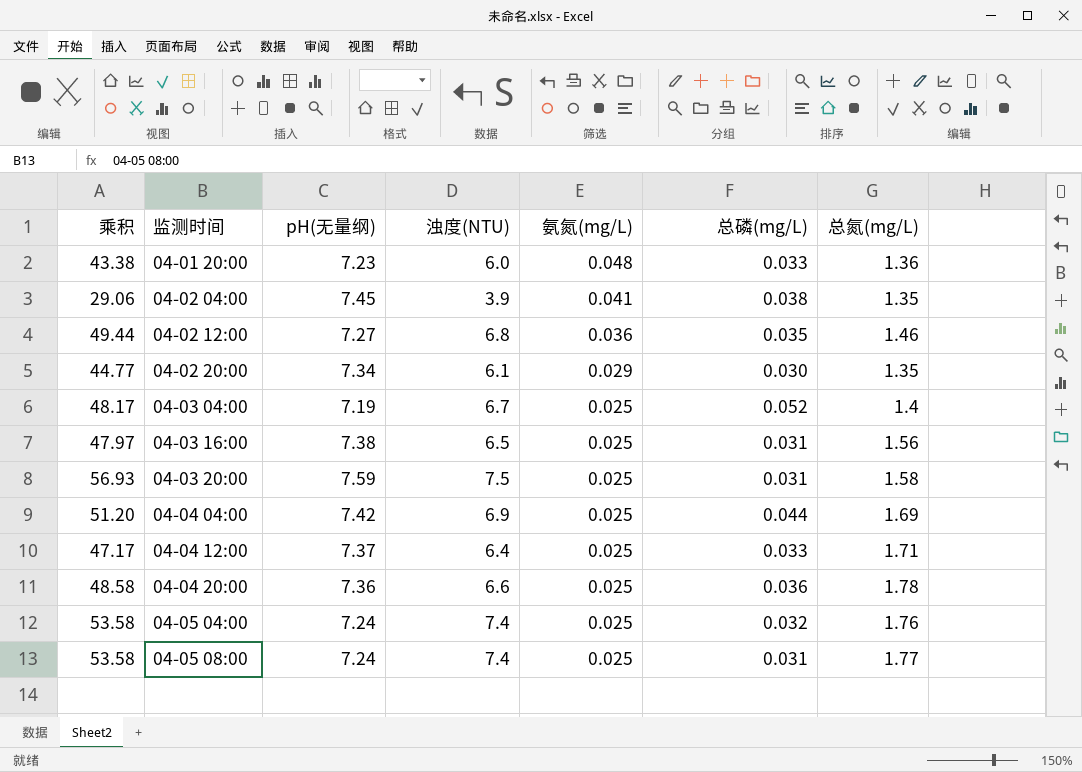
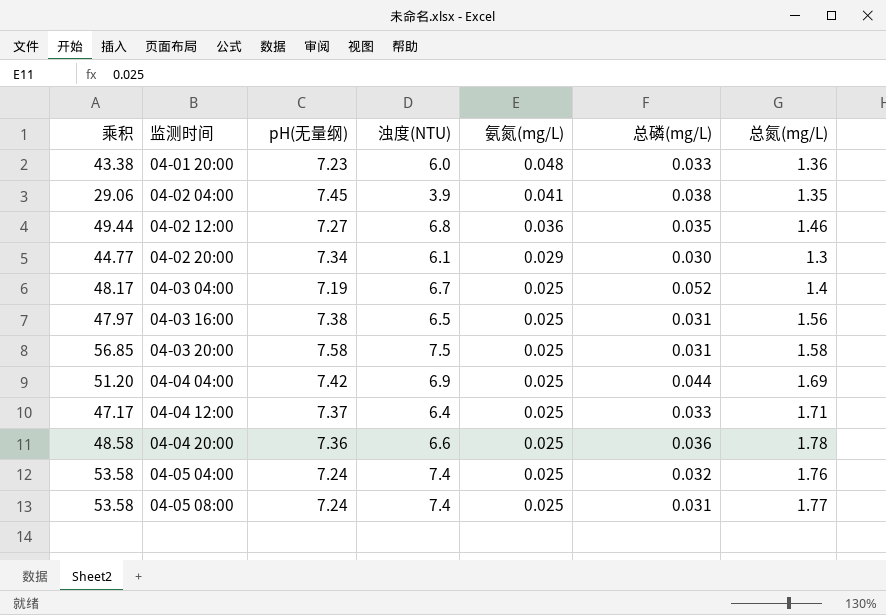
04-02 20:00 | 总氮(mg/L): 1.35 -> 1.3
04-03 20:00 | 乘积: 56.93 -> 56.85
04-03 20:00 | pH(无量纲): 7.59 -> 7.58

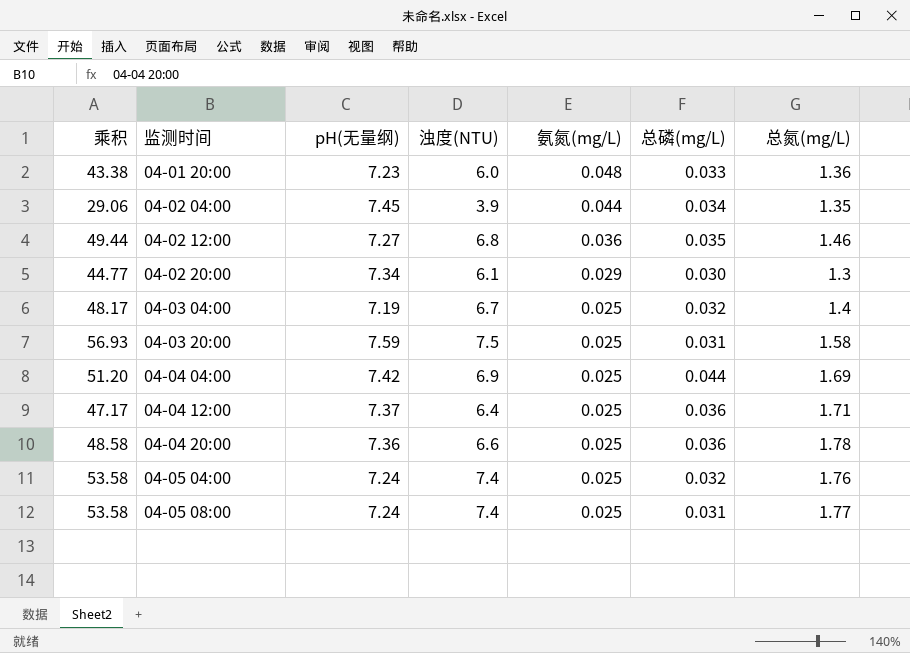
row 04-03 16:00: 47.97 | 7.38 | 6.5 | 0.025 | 0.031 | 1.56 -> none
04-02 04:00 | 氨氮(mg/L): 0.041 -> 0.044
04-02 04:00 | 总磷(mg/L): 0.038 -> 0.034
04-03 04:00 | 总磷(mg/L): 0.052 -> 0.032
04-03 20:00 | 乘积: 56.85 -> 56.93
04-03 20:00 | pH(无量纲): 7.58 -> 7.59
04-04 12:00 | 总磷(mg/L): 0.033 -> 0.036

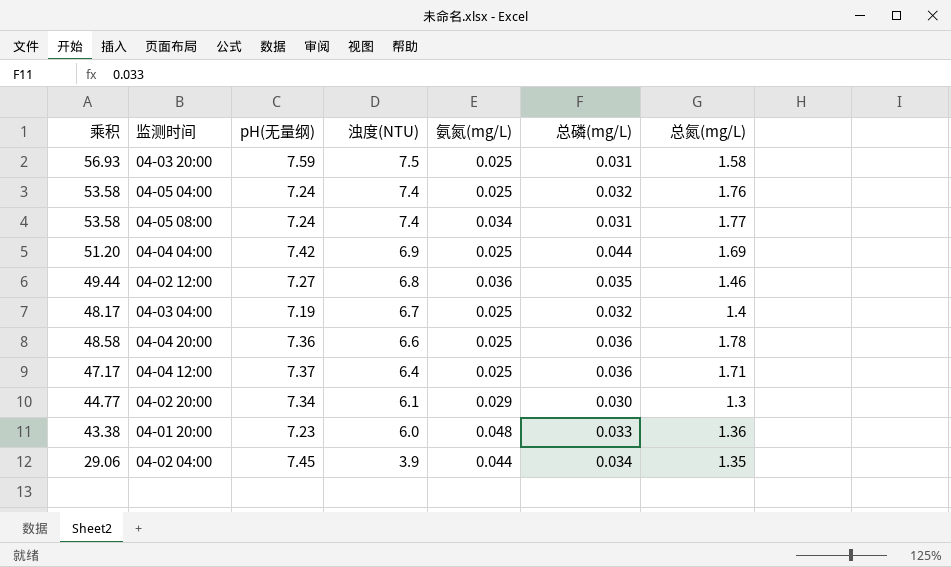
row order: 监测时间 ascending -> 浊度(NTU) descending
04-05 08:00 | 氨氮(mg/L): 0.025 -> 0.034

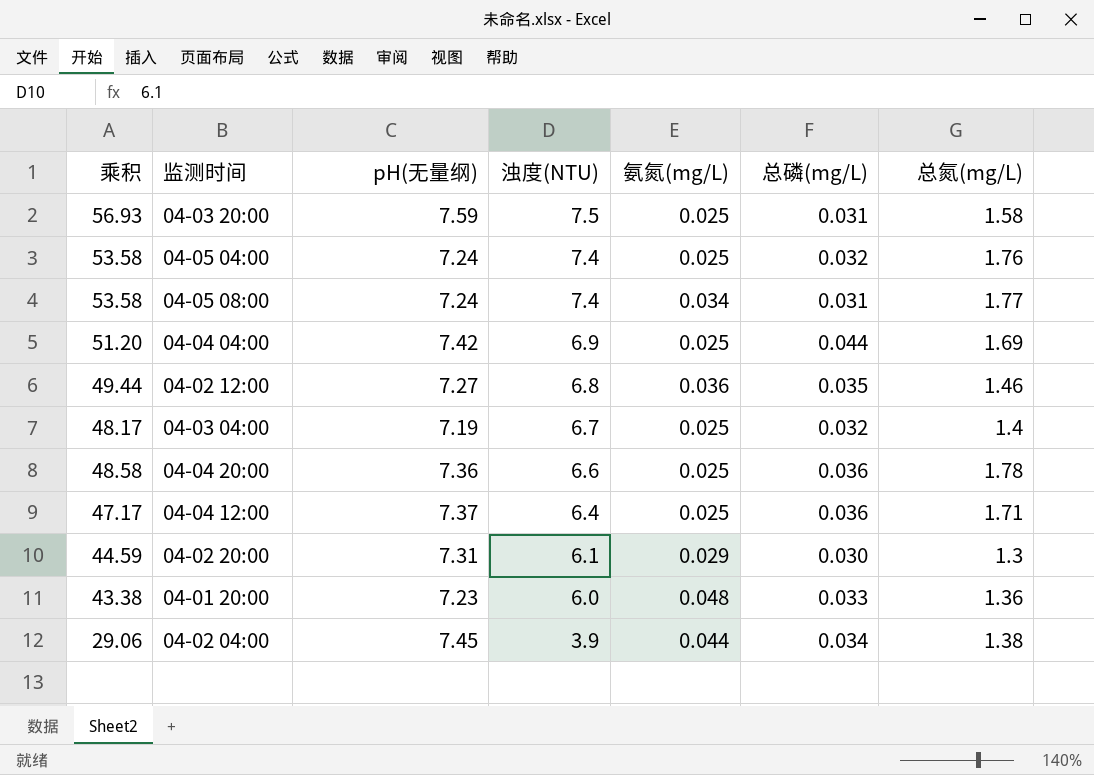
04-02 20:00 | 乘积: 44.77 -> 44.59
04-02 20:00 | pH(无量纲): 7.34 -> 7.31
04-02 04:00 | 总氮(mg/L): 1.35 -> 1.38

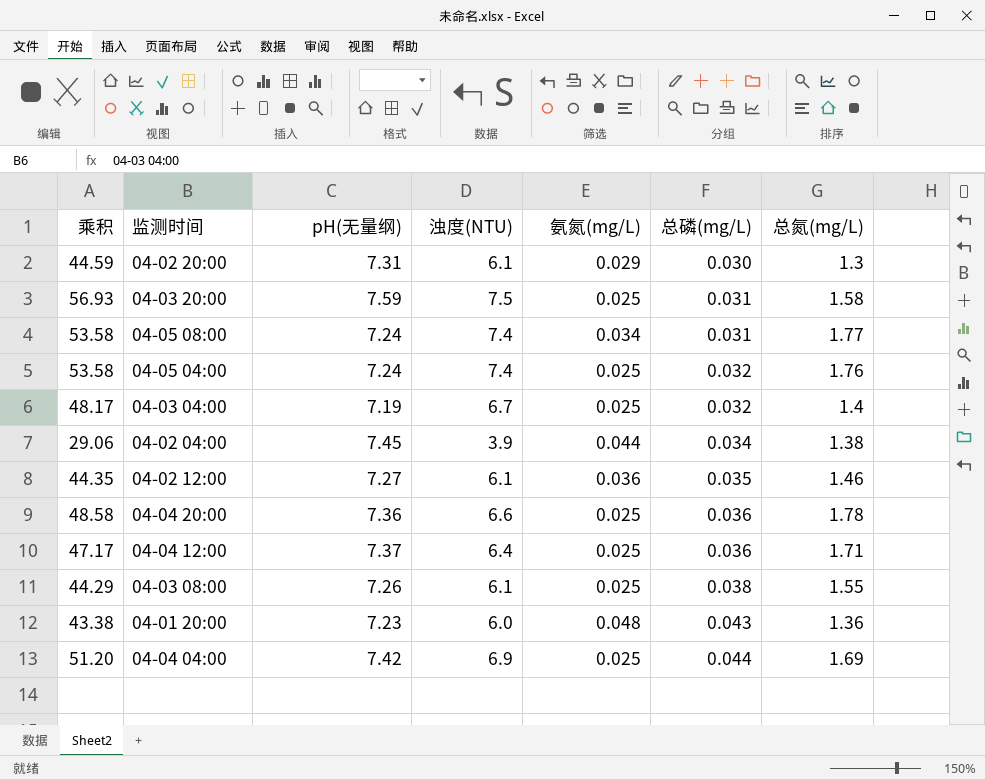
row order: 浊度(NTU) descending -> 总磷(mg/L) ascending
04-02 12:00 | 乘积: 49.44 -> 44.35
04-02 12:00 | 浊度(NTU): 6.8 -> 6.1
row 04-03 08:00: none -> 44.29 | 7.26 | 6.1 | 0.025 | 0.038 | 1.55
04-01 20:00 | 总磷(mg/L): 0.033 -> 0.043

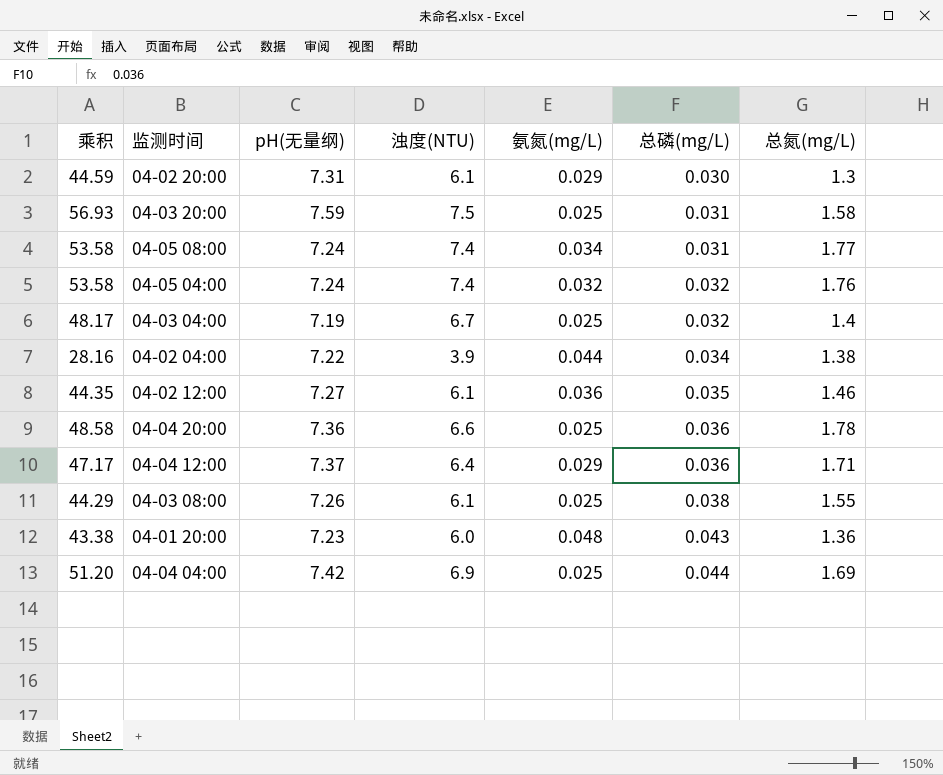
04-05 04:00 | 氨氮(mg/L): 0.025 -> 0.032
04-02 04:00 | 乘积: 29.06 -> 28.16
04-02 04:00 | pH(无量纲): 7.45 -> 7.22
04-04 12:00 | 氨氮(mg/L): 0.025 -> 0.029

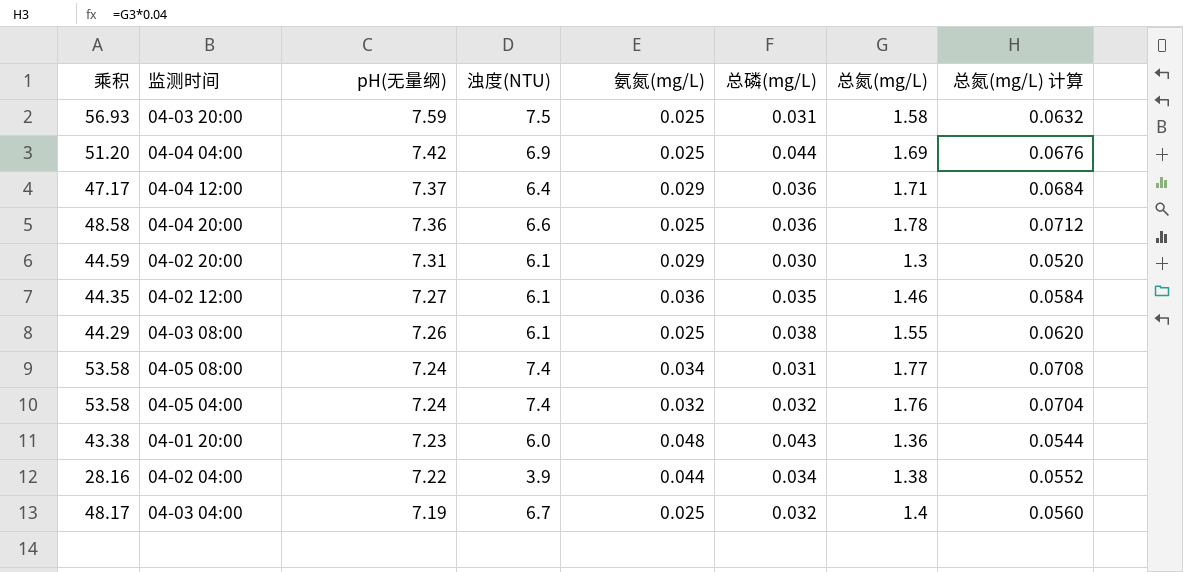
row order: 总磷(mg/L) ascending -> pH(无量纲) descending
column 总氮(mg/L) 计算 | formula: none -> [总氮(mg/L)] * 0.04

